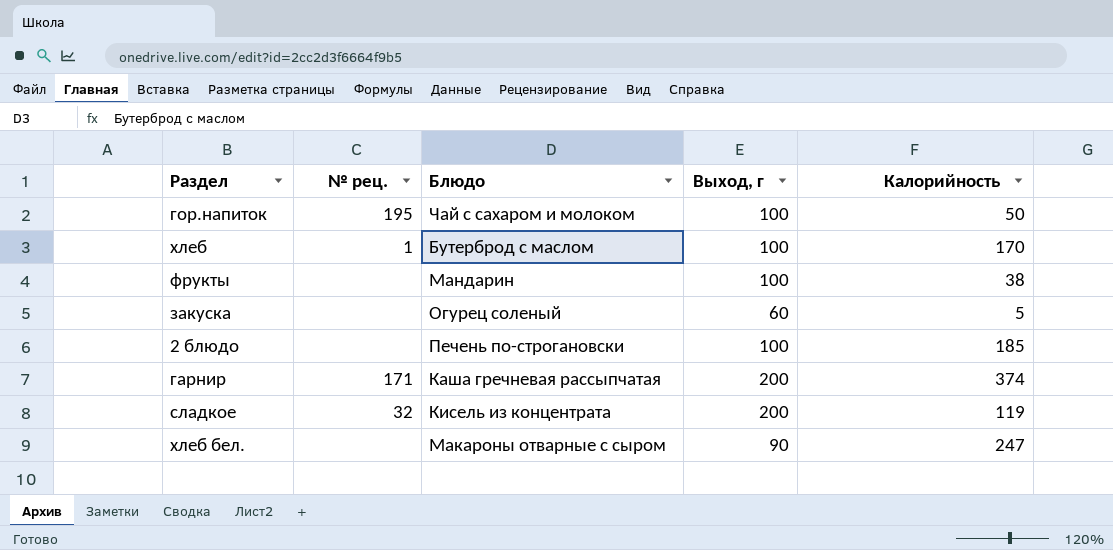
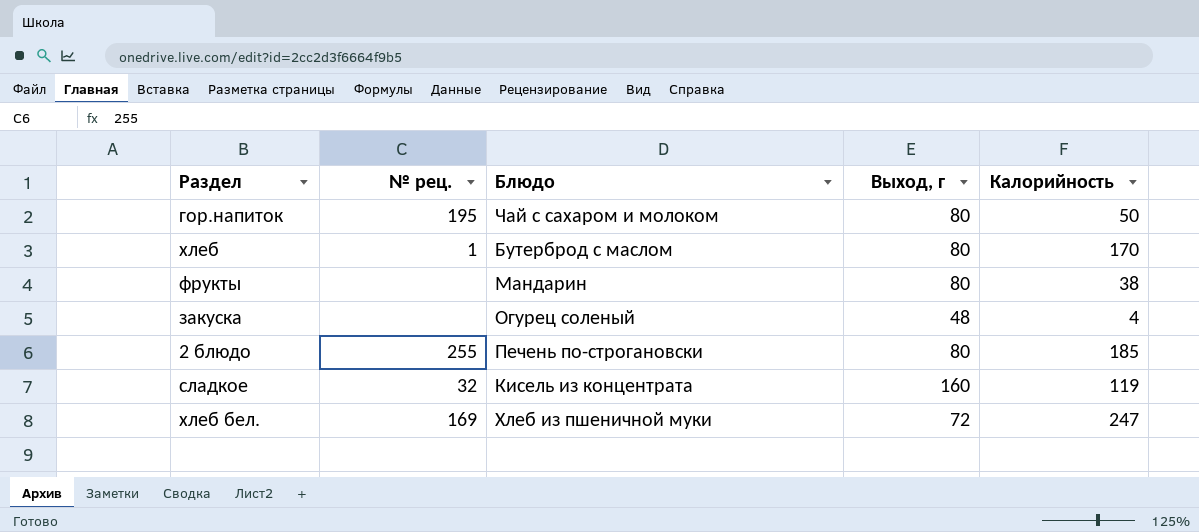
row гарнир: 171 | Каша гречневая рассыпчатая | 200 | 374 -> none
гор.напиток | Выход, г: 100 -> 80
хлеб | Выход, г: 100 -> 80
фрукты | Выход, г: 100 -> 80
закуска | Выход, г: 60 -> 48
закуска | Калорийность: 5 -> 4
2 блюдо | № рец.: none -> 255
2 блюдо | Выход, г: 100 -> 80
сладкое | Выход, г: 200 -> 160
хлеб бел. | № рец.: none -> 169
хлеб бел. | Блюдо: Макароны отварные с сыром -> Хлеб из пшеничной муки
хлеб бел. | Выход, г: 90 -> 72

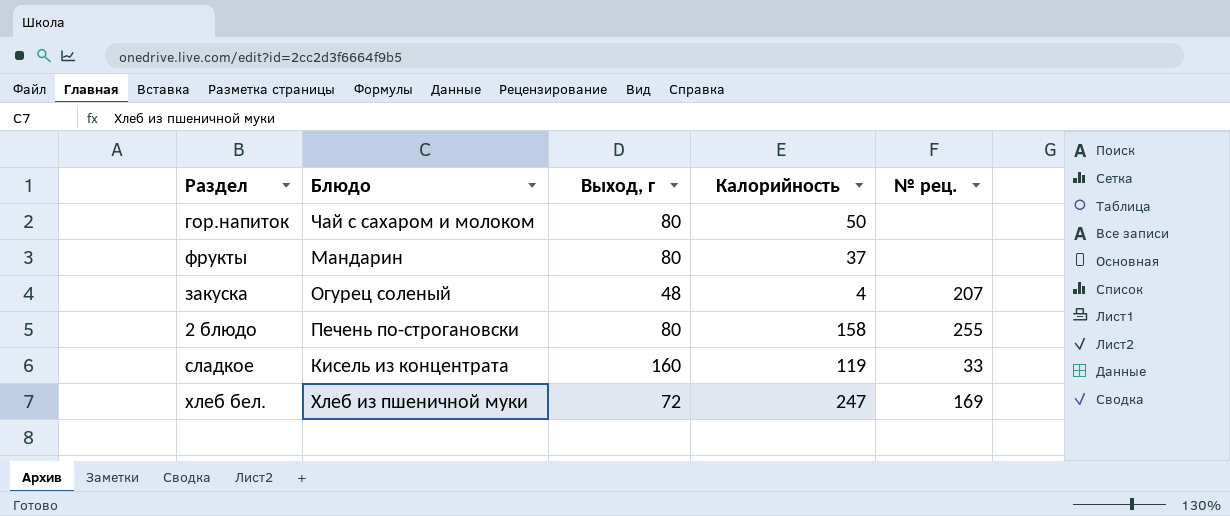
column № рец. | position: 2 -> 5
row хлеб: 1 | Бутерброд с маслом | 80 | 170 -> none
гор.напиток | № рец.: 195 -> none
фрукты | Калорийность: 38 -> 37
закуска | № рец.: none -> 207
2 блюдо | Калорийность: 185 -> 158
сладкое | № рец.: 32 -> 33

